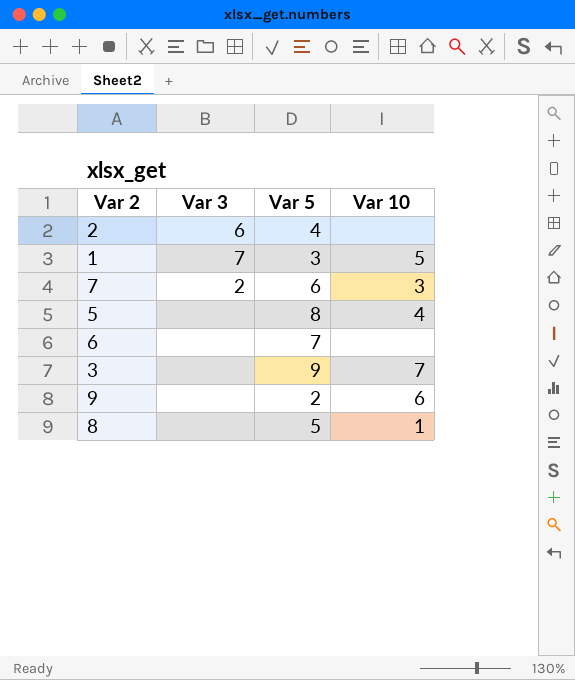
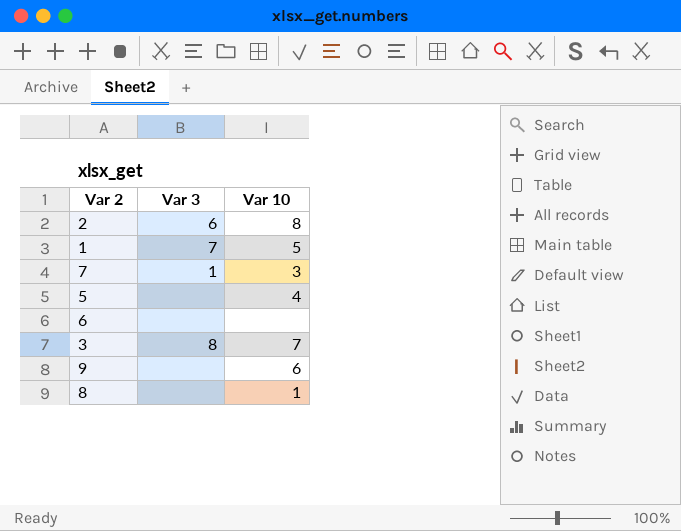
column Var 5 | position: 3 -> none
2 | Var 10: none -> 8
7 | Var 3: 2 -> 1
3 | Var 3: none -> 8

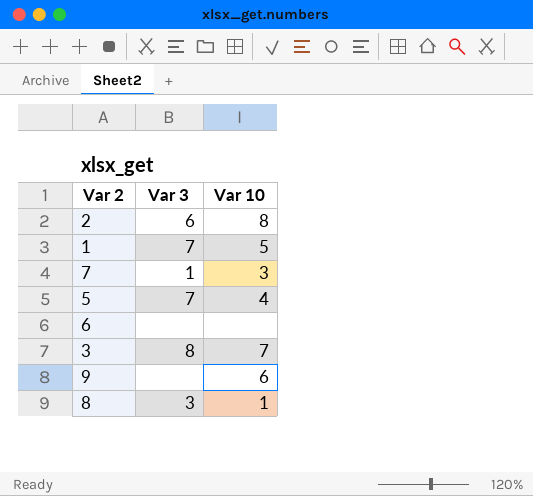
5 | Var 3: none -> 7
8 | Var 3: none -> 3

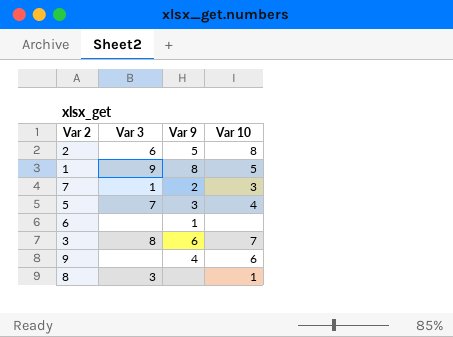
column Var 9 | position: none -> 3
1 | Var 3: 7 -> 9

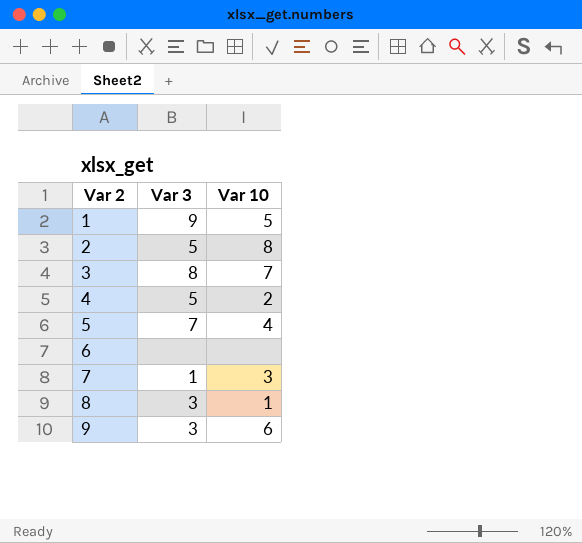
row order: none -> Var 2 ascending
column Var 9 | position: 3 -> none
2 | Var 3: 6 -> 5
row 4: none -> 5 | 2
9 | Var 3: none -> 3

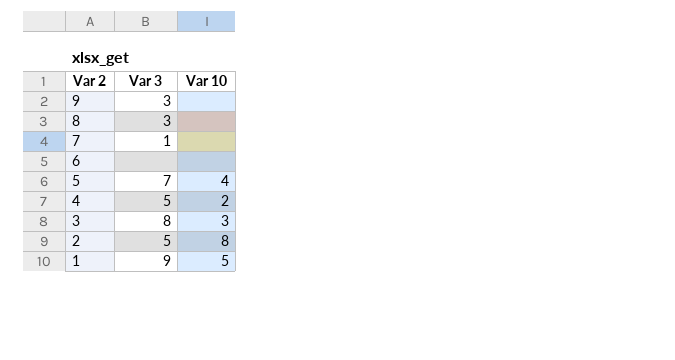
row order: Var 2 ascending -> Var 2 descending
9 | Var 10: 6 -> none
8 | Var 10: 1 -> none
7 | Var 10: 3 -> none
3 | Var 10: 7 -> 3

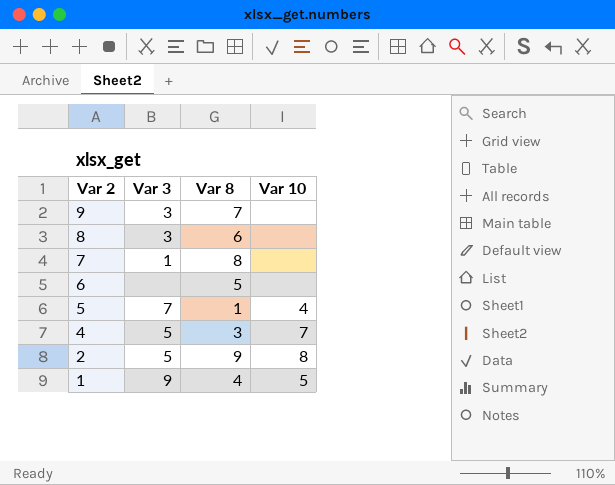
column Var 8 | position: none -> 3
row 3: 8 | 3 -> none
4 | Var 10: 2 -> 7

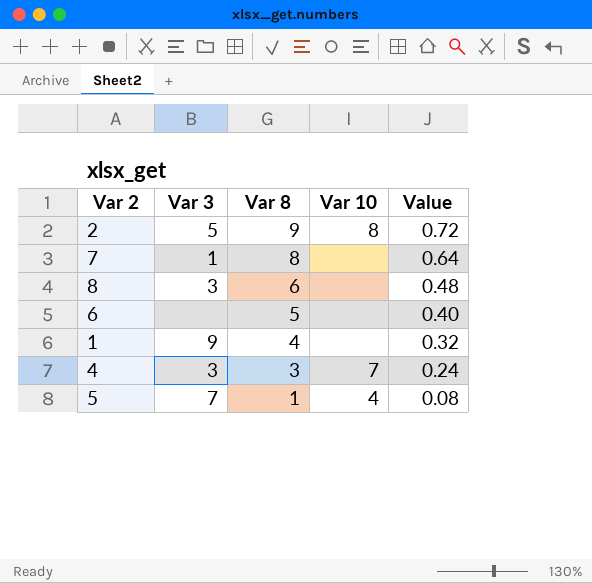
row order: Var 2 descending -> Var 8 descending
column Value | formula: none -> [Var 8] * 0.08
row 9: 3 | 7 | none -> none
1 | Var 10: 5 -> none
4 | Var 3: 5 -> 3

